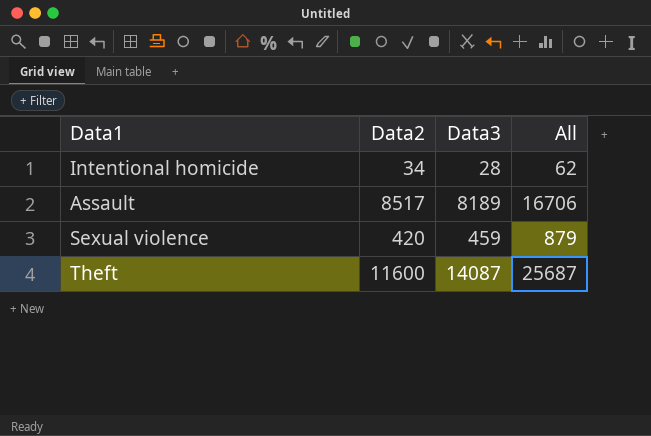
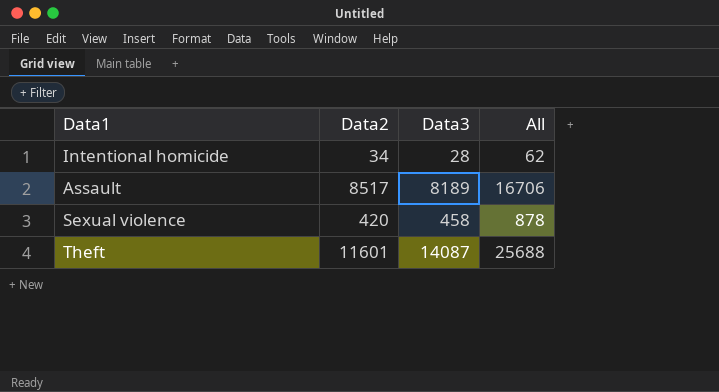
Sexual violence | Data3: 459 -> 458
Sexual violence | All: 879 -> 878
Theft | Data2: 11600 -> 11601
Theft | All: 25687 -> 25688

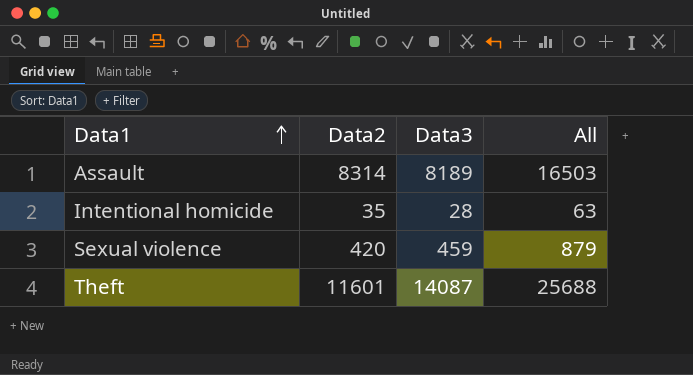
row order: none -> Data1 ascending
Assault | Data2: 8517 -> 8314
Assault | All: 16706 -> 16503
Intentional homicide | Data2: 34 -> 35
Intentional homicide | All: 62 -> 63
Sexual violence | Data3: 458 -> 459
Sexual violence | All: 878 -> 879

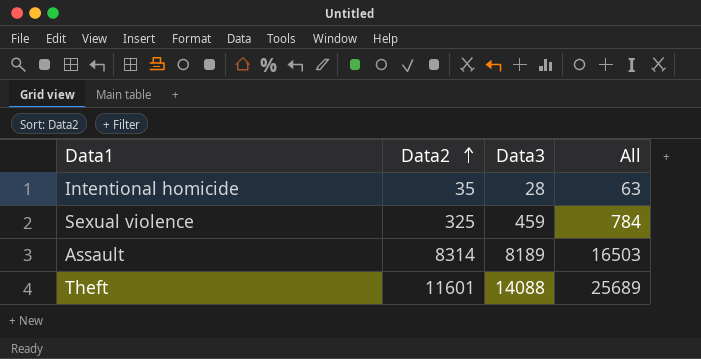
row order: Data1 ascending -> Data2 ascending
Sexual violence | Data2: 420 -> 325
Sexual violence | All: 879 -> 784
Theft | Data3: 14087 -> 14088
Theft | All: 25688 -> 25689

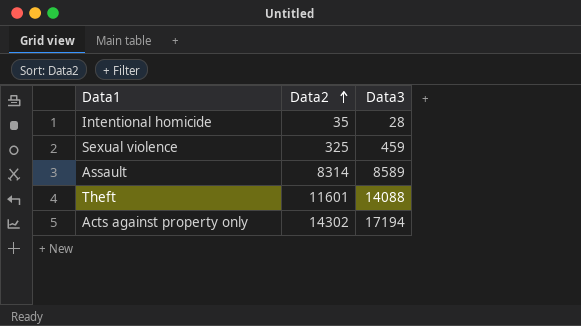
column All | formula: [Data2] + [Data3] -> none
Assault | Data3: 8189 -> 8589
row Acts against property only: none -> 14302 | 17194

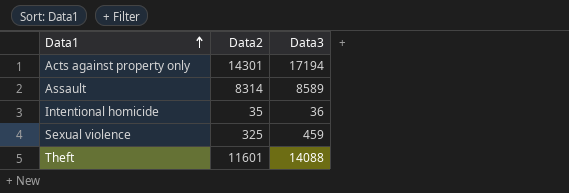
row order: Data2 ascending -> Data1 ascending
Acts against property only | Data2: 14302 -> 14301
Intentional homicide | Data3: 28 -> 36

